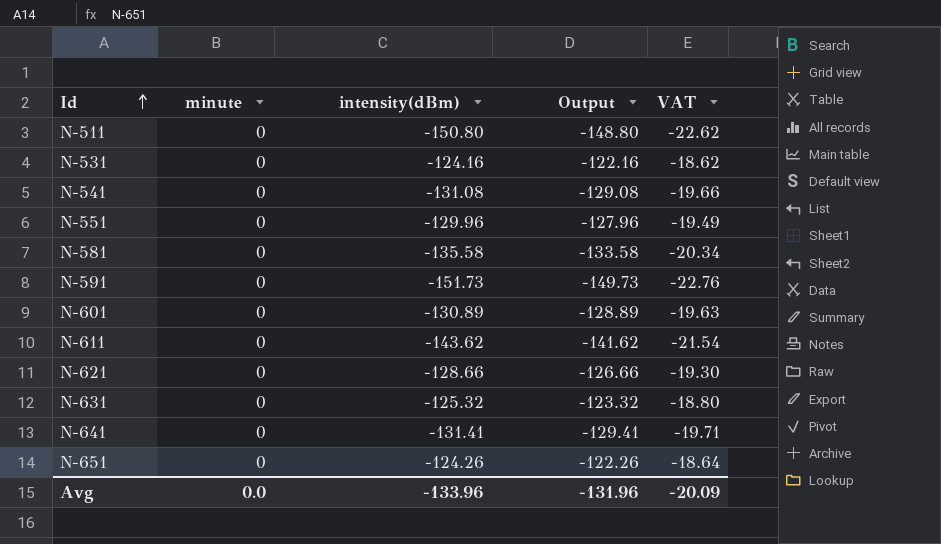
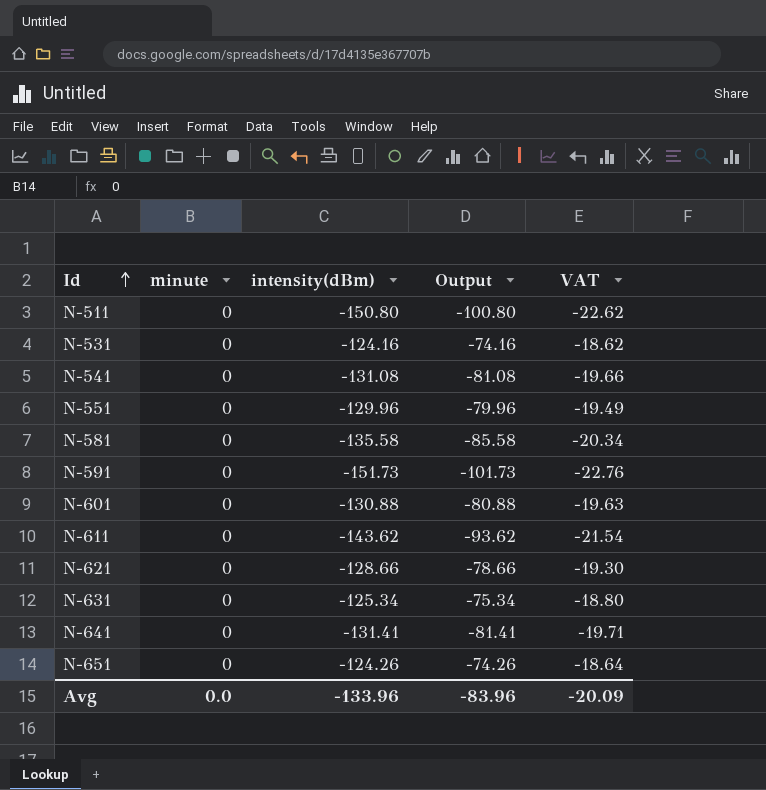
column Output | formula: [intensity(dBm)] + 2 -> [intensity(dBm)] + 50
N-601 | intensity(dBm): -130.89 -> -130.88
N-631 | intensity(dBm): -125.32 -> -125.34
Avg | Output: -131.96 -> -83.96

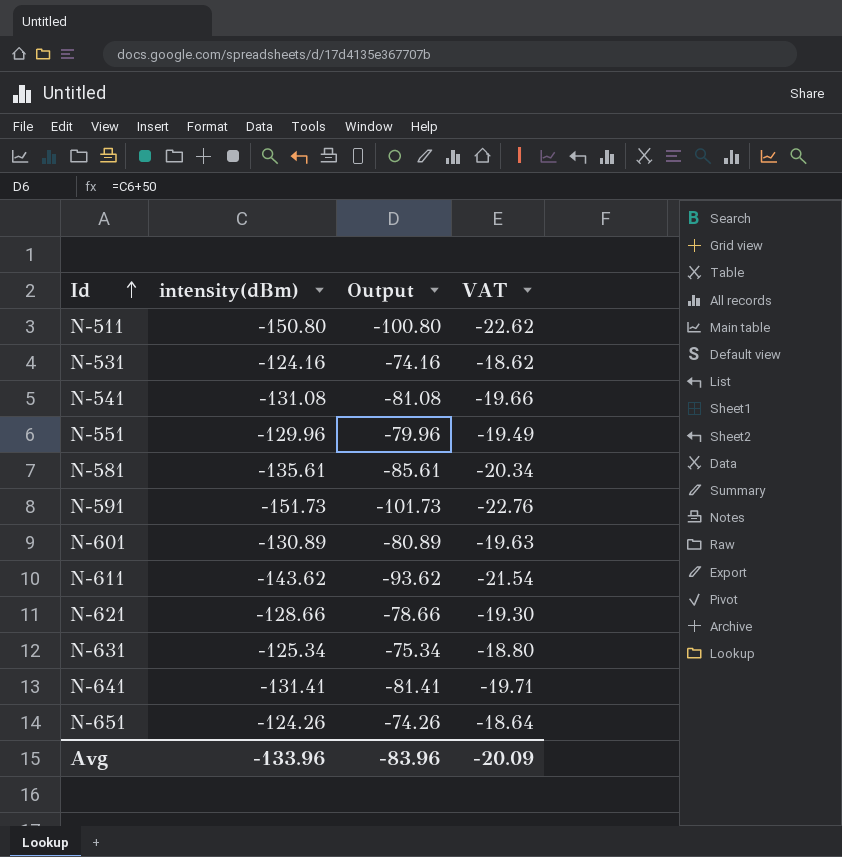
column minute | position: 2 -> none
N-581 | intensity(dBm): -135.58 -> -135.61
N-581 | Output: -85.58 -> -85.61
N-601 | intensity(dBm): -130.88 -> -130.89
N-601 | Output: -80.88 -> -80.89

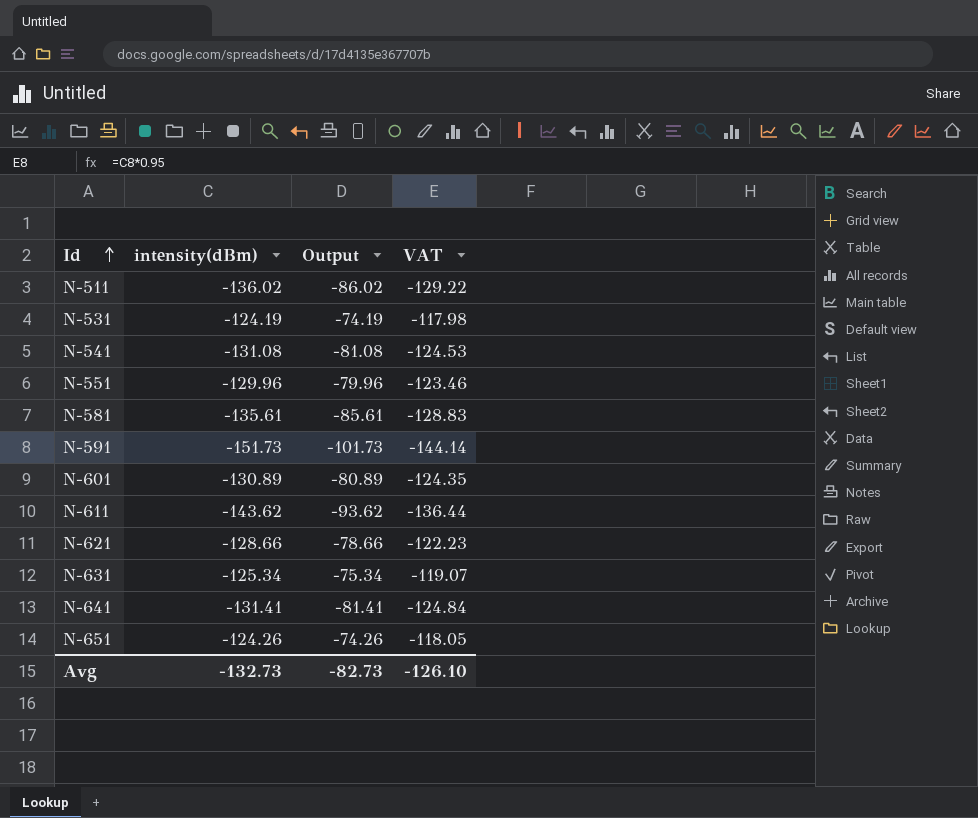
column VAT | formula: [intensity(dBm)] * 0.15 -> [intensity(dBm)] * 0.95
N-511 | intensity(dBm): -150.80 -> -136.02
N-511 | Output: -100.80 -> -86.02
N-531 | intensity(dBm): -124.16 -> -124.19
N-531 | Output: -74.16 -> -74.19
Avg | intensity(dBm): -133.96 -> -132.73
Avg | Output: -83.96 -> -82.73
Avg | VAT: -20.09 -> -126.10

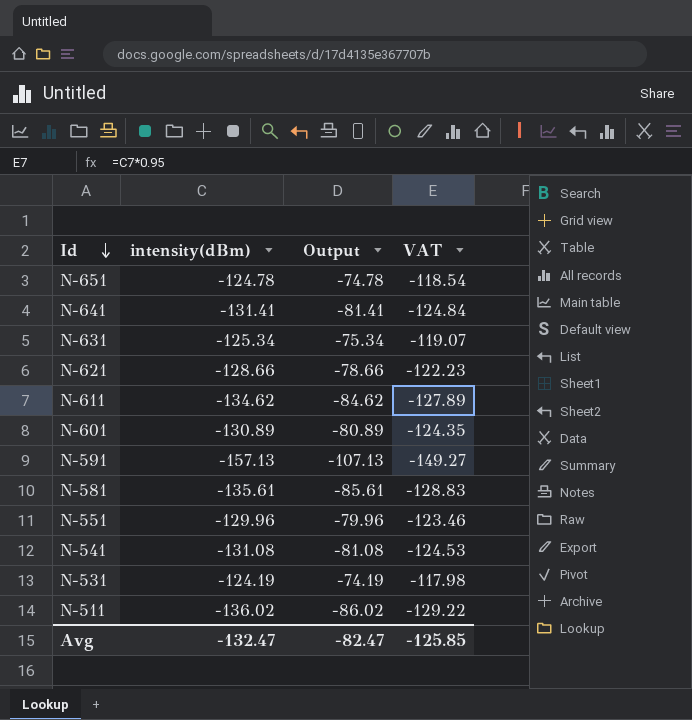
row order: Id ascending -> Id descending
N-651 | intensity(dBm): -124.26 -> -124.78
N-651 | Output: -74.26 -> -74.78
N-651 | VAT: -118.05 -> -118.54
N-611 | intensity(dBm): -143.62 -> -134.62
N-611 | Output: -93.62 -> -84.62
N-611 | VAT: -136.44 -> -127.89
N-591 | intensity(dBm): -151.73 -> -157.13
N-591 | Output: -101.73 -> -107.13
N-591 | VAT: -144.14 -> -149.27
Avg | intensity(dBm): -132.73 -> -132.47
Avg | Output: -82.73 -> -82.47
Avg | VAT: -126.10 -> -125.85

